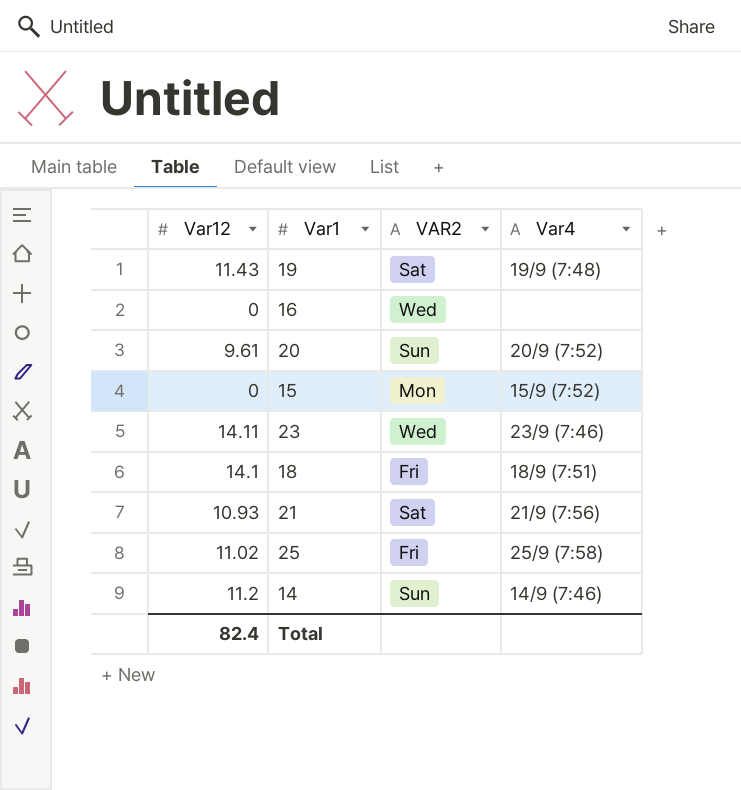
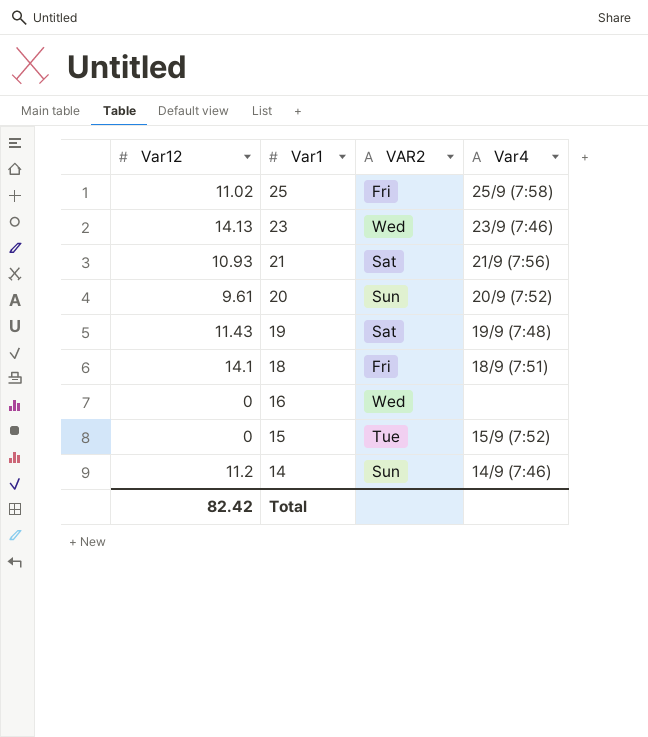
row order: none -> Var1 descending
23 | Var12: 14.11 -> 14.13
15 | VAR2: Mon -> Tue
Total | Var12: 82.4 -> 82.42

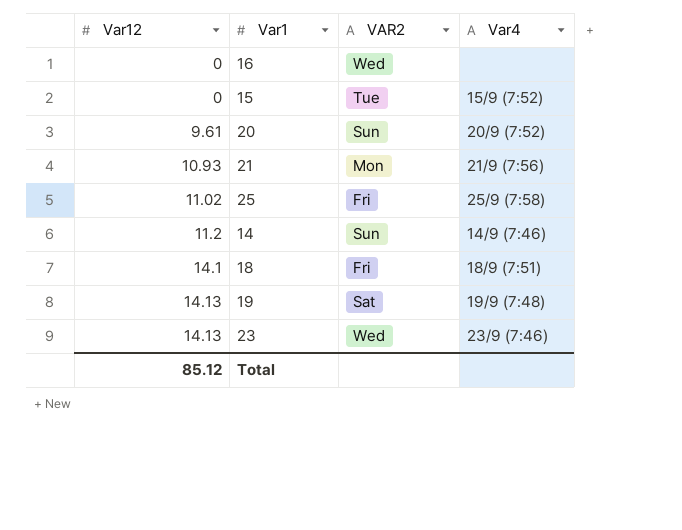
row order: Var1 descending -> Var12 ascending
21 | VAR2: Sat -> Mon
19 | Var12: 11.43 -> 14.13
Total | Var12: 82.42 -> 85.12

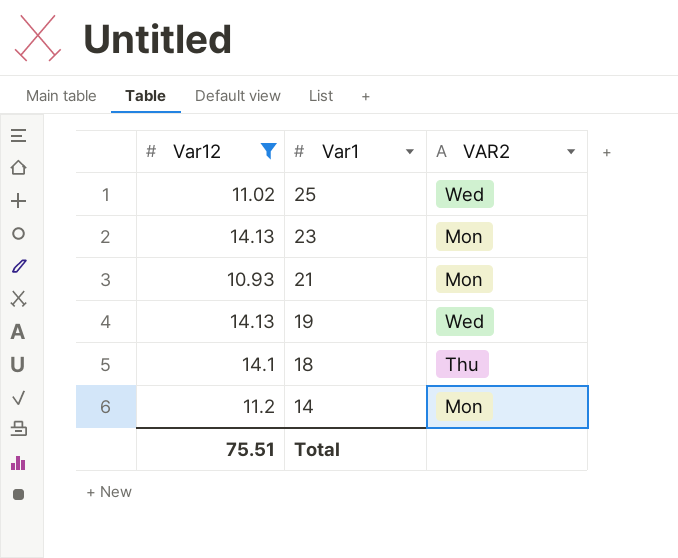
filter: none -> Var12 >= 10.93
row order: Var12 ascending -> Var1 descending
column Var4 | position: 4 -> none
25 | VAR2: Fri -> Wed
23 | VAR2: Wed -> Mon
19 | VAR2: Sat -> Wed
18 | VAR2: Fri -> Thu
14 | VAR2: Sun -> Mon
Total | Var12: 85.12 -> 75.51

